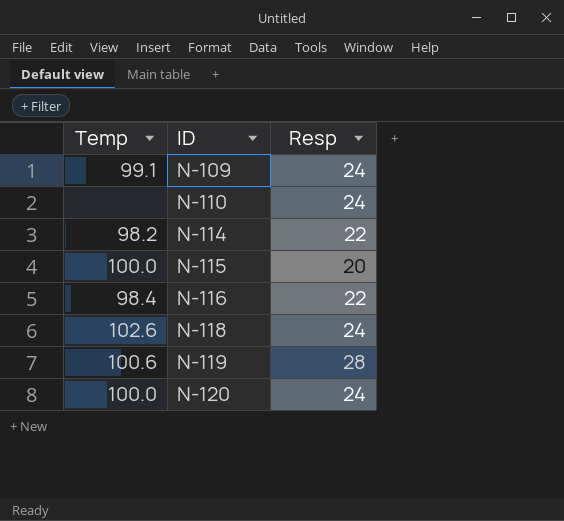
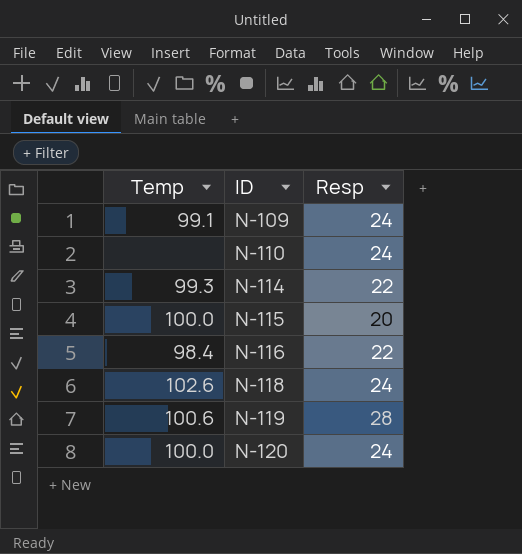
N-114 | Temp: 98.2 -> 99.3

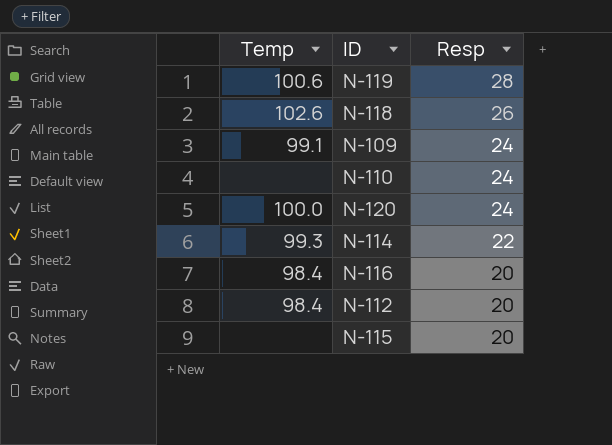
row order: ID ascending -> Resp descending
N-118 | Resp: 24 -> 26
N-116 | Resp: 22 -> 20
row N-112: none -> 98.4 | 20
N-115 | Temp: 100.0 -> none

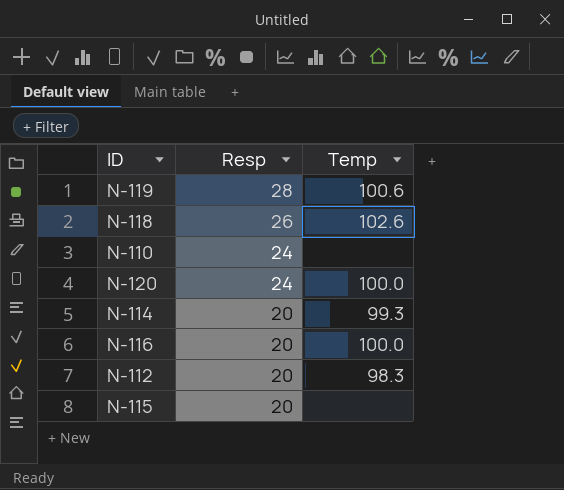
column Temp | position: 1 -> 3
row N-109: 99.1 | 24 -> none
N-114 | Resp: 22 -> 20
N-116 | Temp: 98.4 -> 100.0
N-112 | Temp: 98.4 -> 98.3

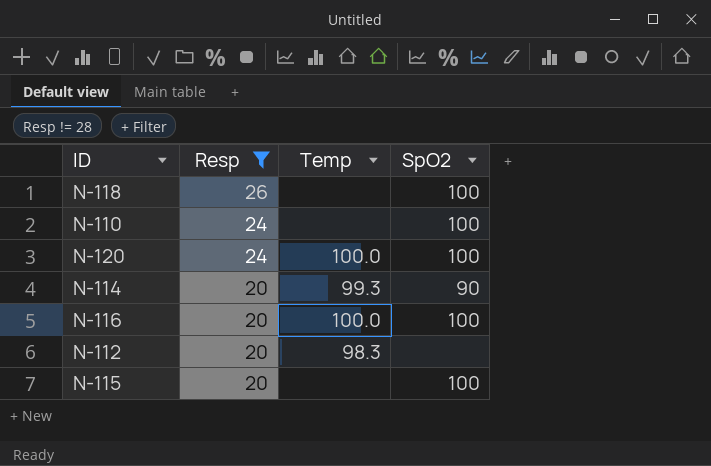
filter: none -> Resp != 28
column SpO2 | position: none -> 4
N-118 | Temp: 102.6 -> none

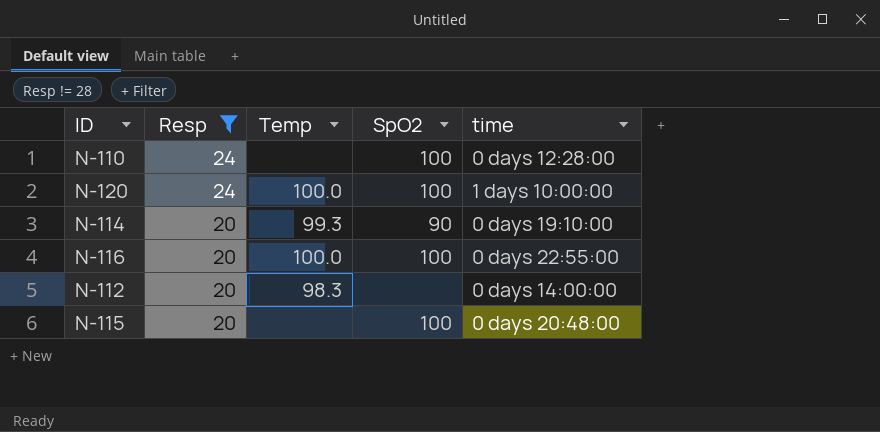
column time | position: none -> 5
row N-118: 26 | none | 100 -> none

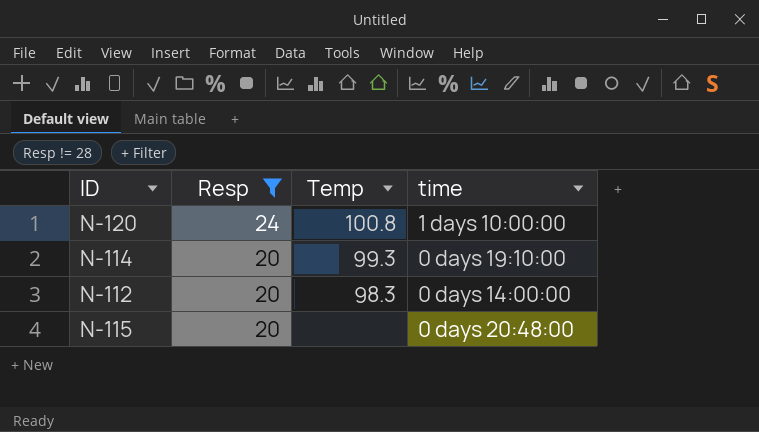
column SpO2 | position: 4 -> none
row N-110: 24 | none | 100 | 0 days 12:28:00 -> none
row N-116: 20 | 100.0 | 100 | 0 days 22:55:00 -> none
N-120 | Temp: 100.0 -> 100.8

